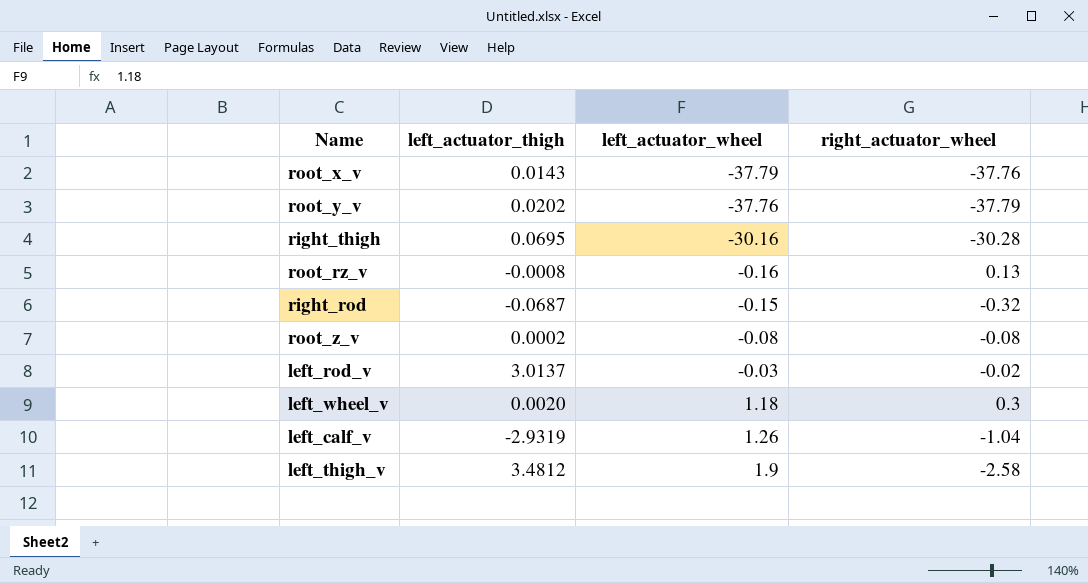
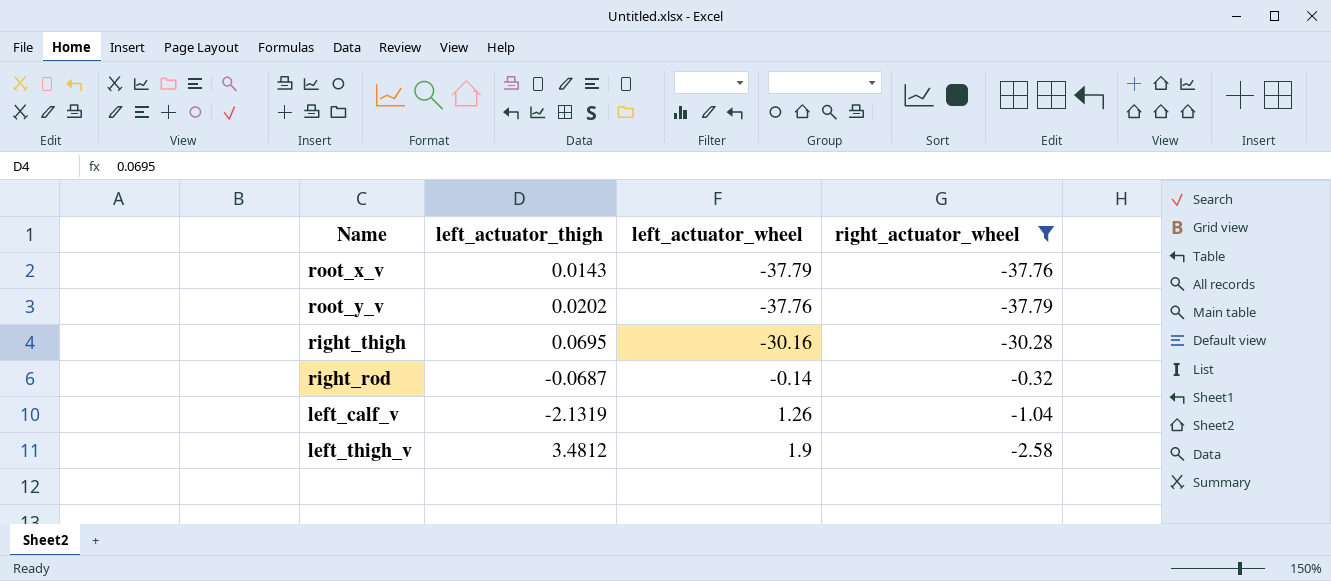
filter: none -> right_actuator_wheel <= -0.32
right_rod | left_actuator_wheel: -0.15 -> -0.14
left_calf_v | left_actuator_thigh: -2.9319 -> -2.1319

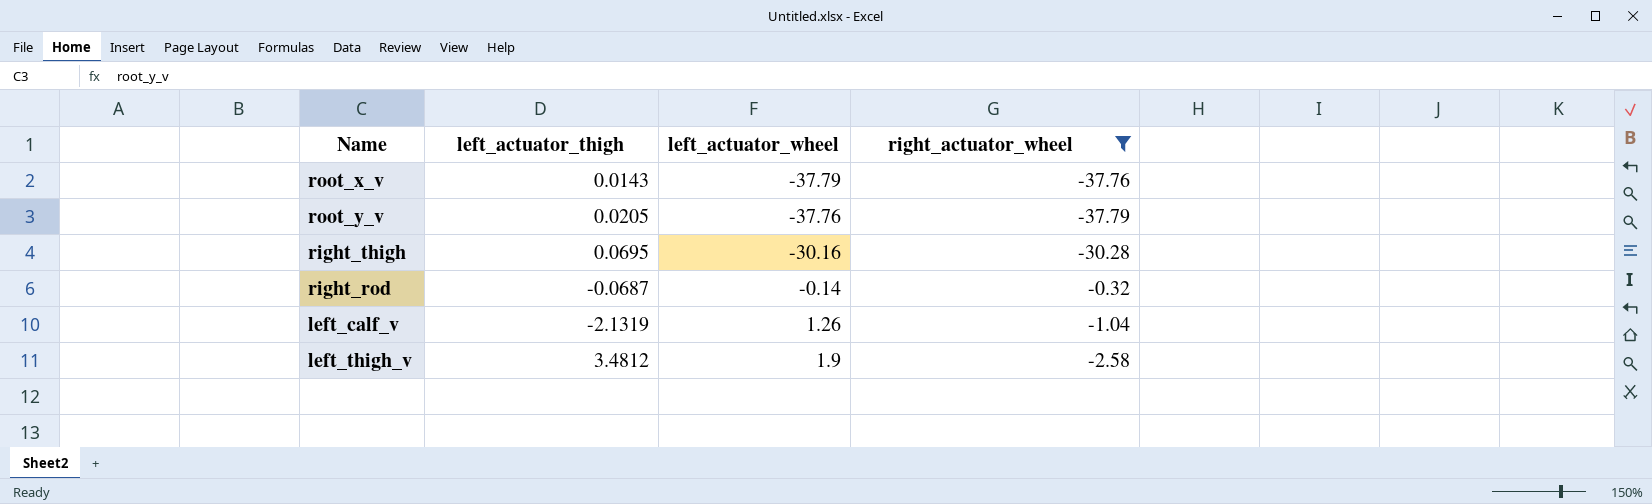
root_y_v | left_actuator_thigh: 0.0202 -> 0.0205

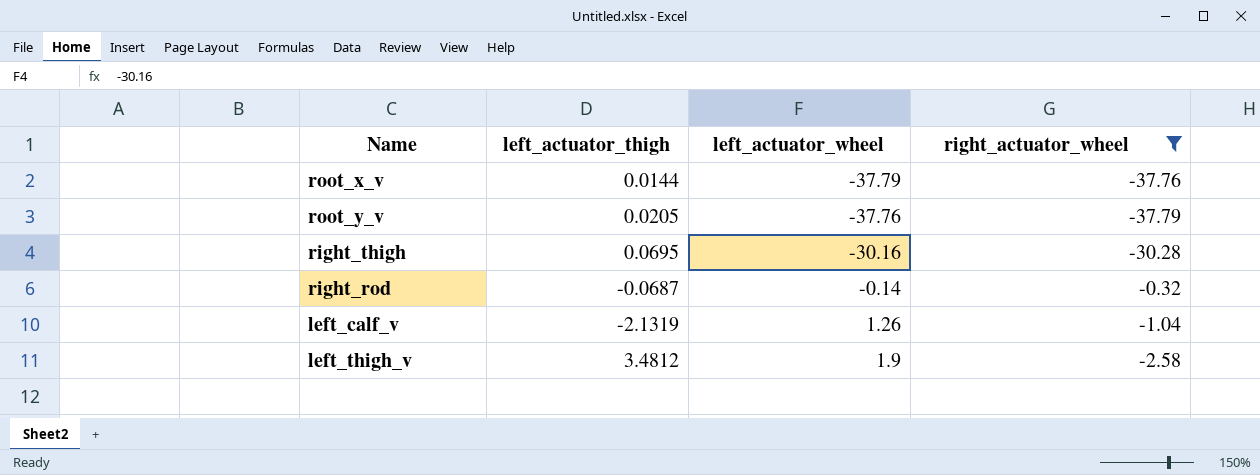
root_x_v | left_actuator_thigh: 0.0143 -> 0.0144

